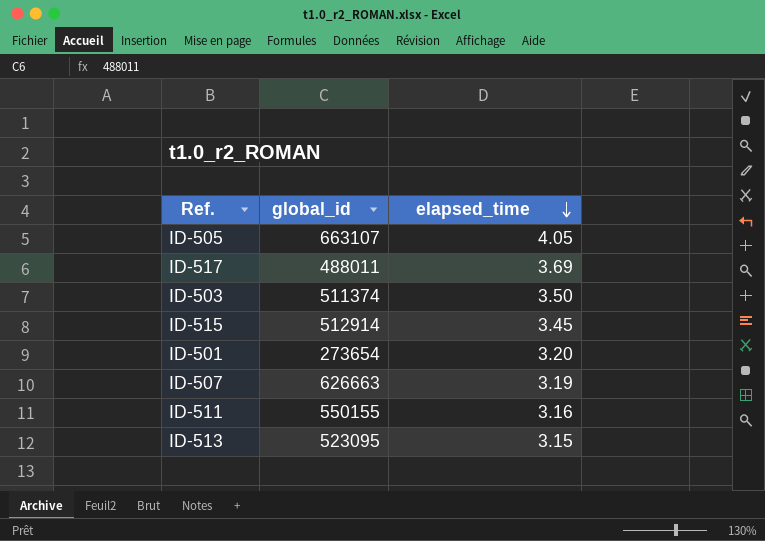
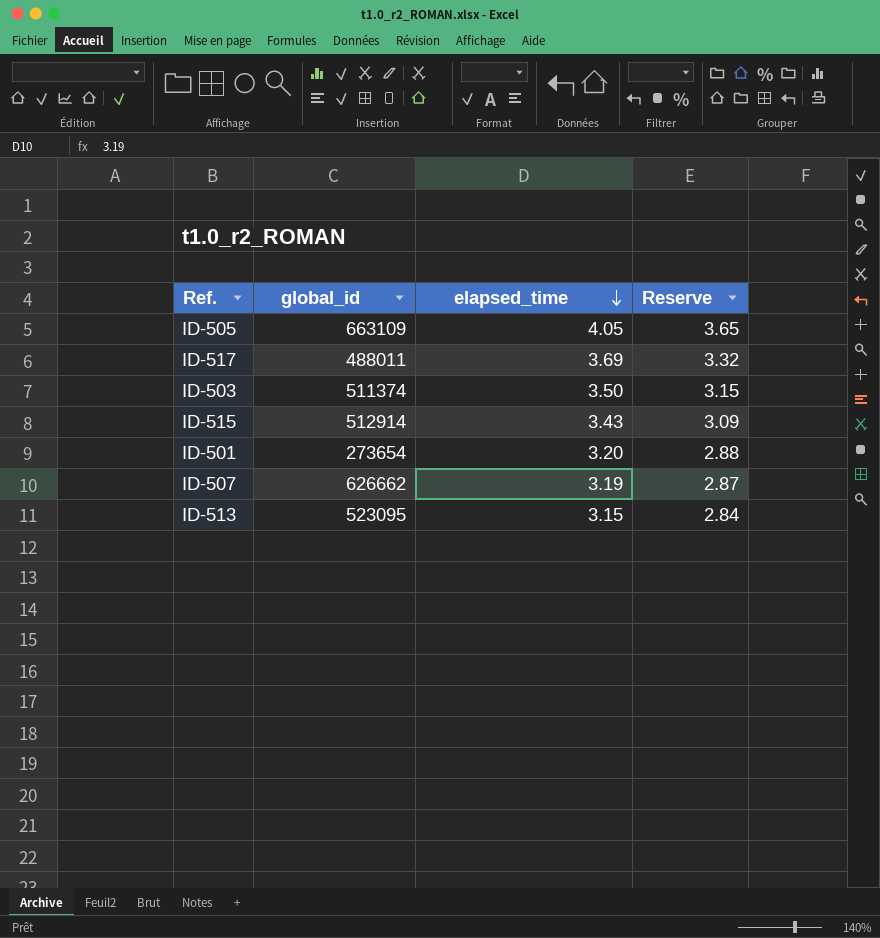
column Reserve | formula: none -> [elapsed_time] * 0.9
row ID-511: 550155 | 3.16 -> none
ID-505 | global_id: 663107 -> 663109
ID-515 | elapsed_time: 3.45 -> 3.43
ID-507 | global_id: 626663 -> 626662

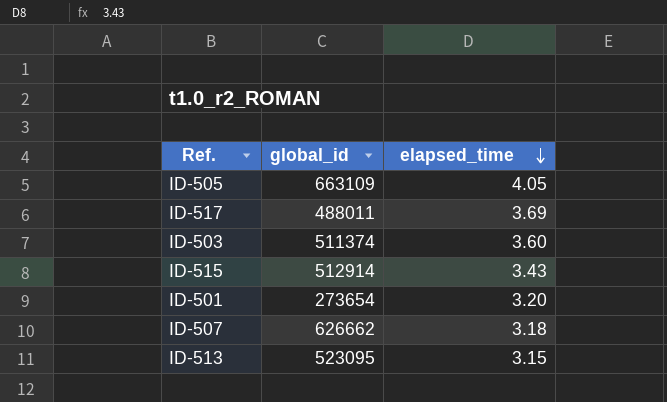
column Reserve | formula: [elapsed_time] * 0.9 -> none
ID-503 | elapsed_time: 3.50 -> 3.60
ID-507 | elapsed_time: 3.19 -> 3.18

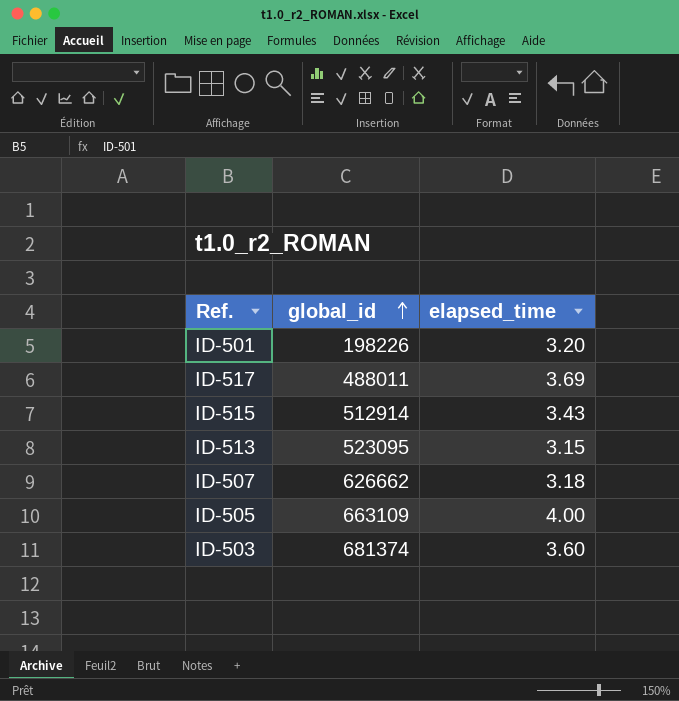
row order: elapsed_time descending -> global_id ascending
ID-501 | global_id: 273654 -> 198226
ID-505 | elapsed_time: 4.05 -> 4.00
ID-503 | global_id: 511374 -> 681374

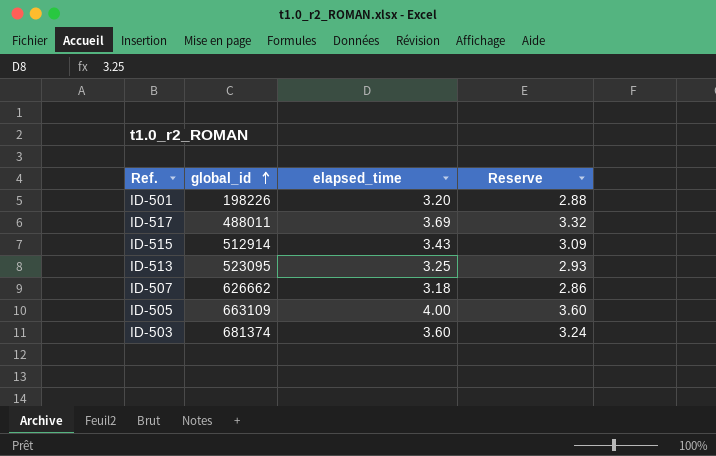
column Reserve | formula: none -> [elapsed_time] * 0.9
ID-513 | elapsed_time: 3.15 -> 3.25

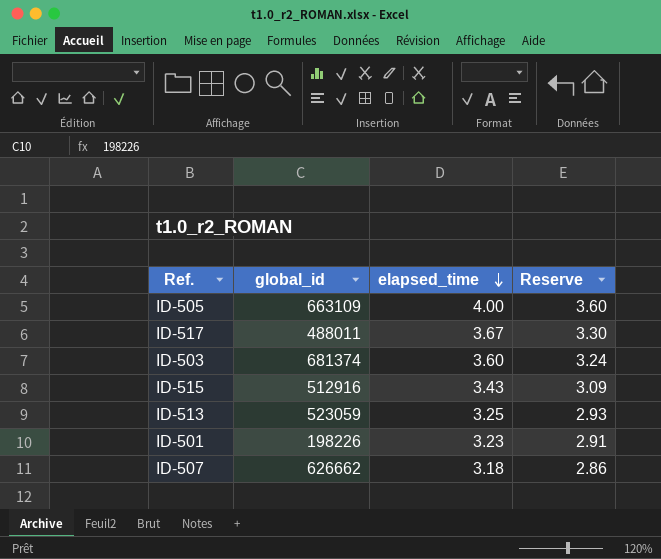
row order: global_id ascending -> elapsed_time descending
ID-517 | elapsed_time: 3.69 -> 3.67
ID-517 | Reserve: 3.32 -> 3.30
ID-515 | global_id: 512914 -> 512916
ID-513 | global_id: 523095 -> 523059
ID-501 | elapsed_time: 3.20 -> 3.23
ID-501 | Reserve: 2.88 -> 2.91

